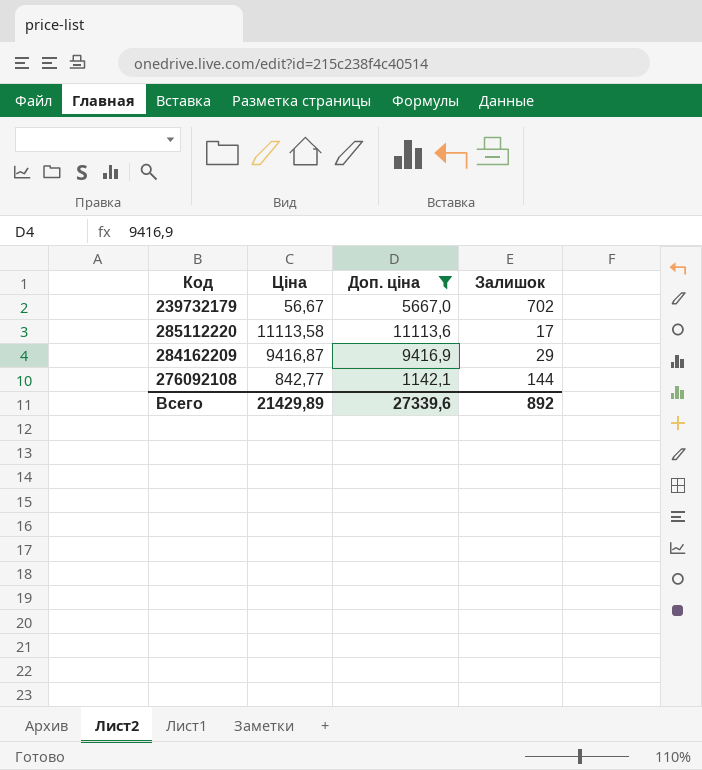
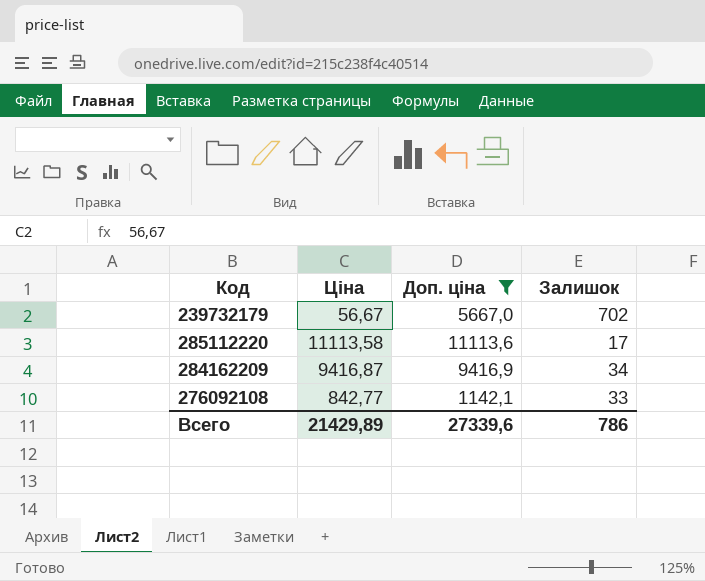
284162209 | Залишок: 29 -> 34
276092108 | Залишок: 144 -> 33
Всего | Залишок: 892 -> 786

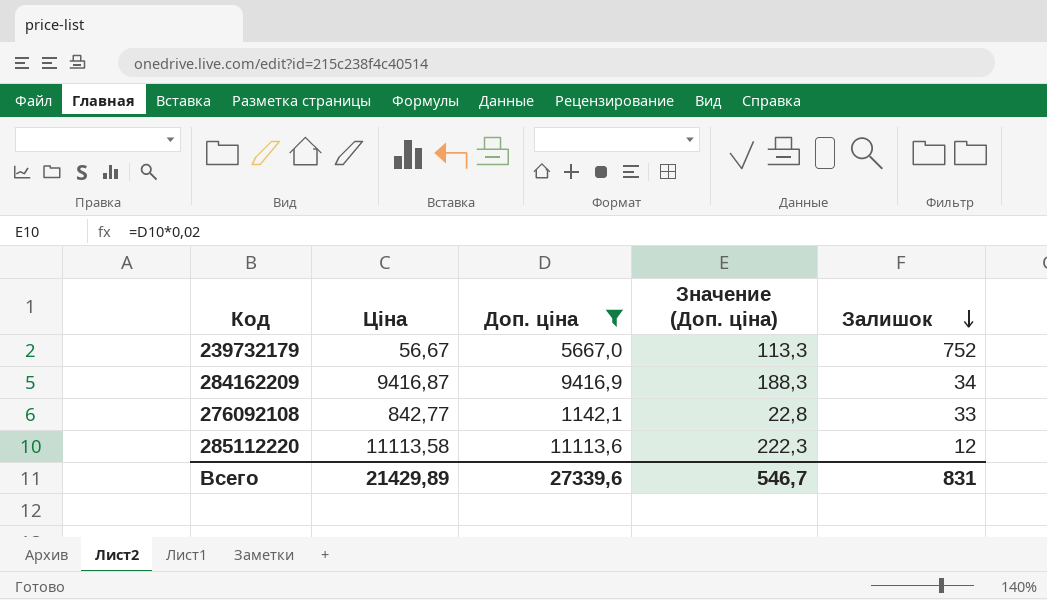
row order: none -> Залишок descending
column Значение (Доп. ціна) | formula: none -> [Доп. ціна] * 0,02
239732179 | Залишок: 702 -> 752
285112220 | Залишок: 17 -> 12
Всего | Залишок: 786 -> 831

